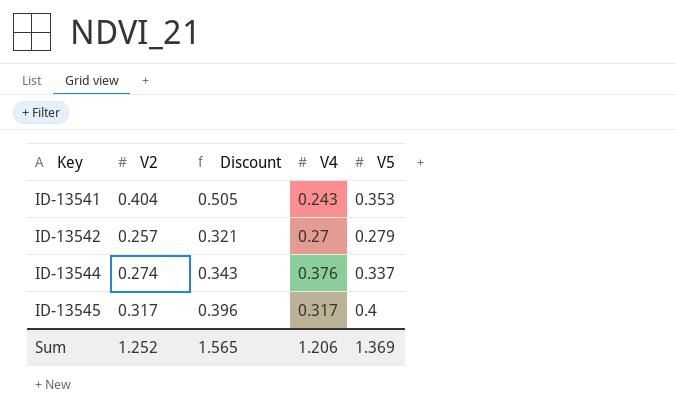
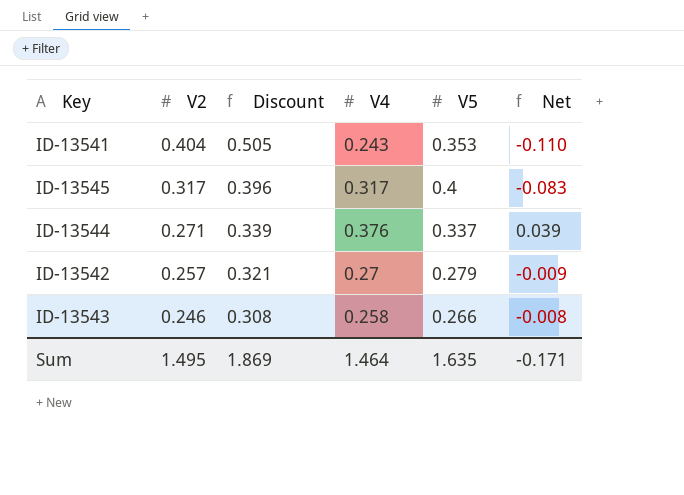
row order: Key ascending -> V2 descending
column Net | formula: none -> [V4] - [V5]
ID-13544 | V2: 0.274 -> 0.271
ID-13544 | Discount: 0.343 -> 0.339
row ID-13543: none -> 0.246 | 0.308 | 0.258 | 0.266 | -0.008
Sum | V2: 1.252 -> 1.495
Sum | Discount: 1.565 -> 1.869
Sum | V4: 1.206 -> 1.464
Sum | V5: 1.369 -> 1.635

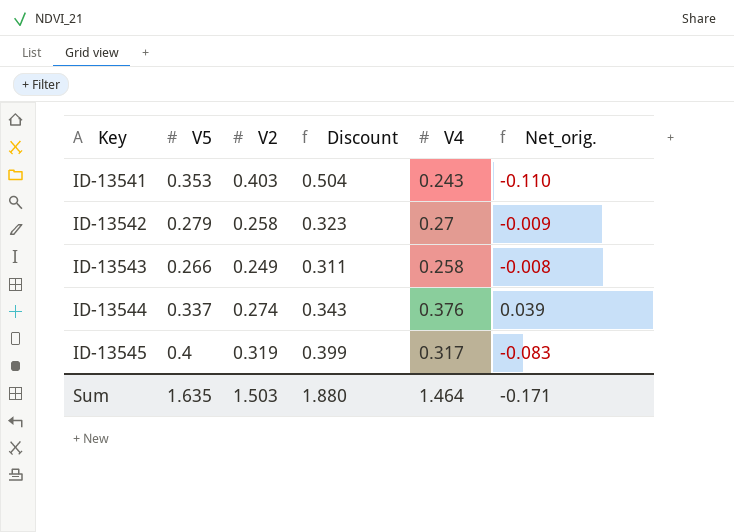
row order: V2 descending -> Key ascending
column V5 | position: 5 -> 2
column name: Net -> Net_orig.
ID-13541 | V2: 0.404 -> 0.403
ID-13541 | Discount: 0.505 -> 0.504
ID-13542 | V2: 0.257 -> 0.258
ID-13542 | Discount: 0.321 -> 0.323
ID-13543 | V2: 0.246 -> 0.249
ID-13543 | Discount: 0.308 -> 0.311
ID-13544 | V2: 0.271 -> 0.274
ID-13544 | Discount: 0.339 -> 0.343
ID-13545 | V2: 0.317 -> 0.319
ID-13545 | Discount: 0.396 -> 0.399
Sum | V2: 1.495 -> 1.503
Sum | Discount: 1.869 -> 1.880

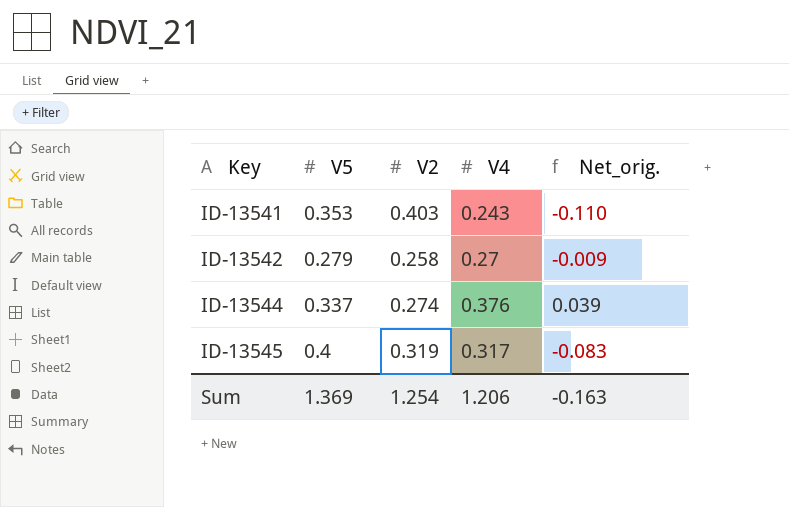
column Discount | formula: [V2] * 1.25 -> none
row ID-13543: 0.266 | 0.249 | 0.311 | 0.258 | -0.008 -> none
Sum | V5: 1.635 -> 1.369
Sum | V2: 1.503 -> 1.254
Sum | V4: 1.464 -> 1.206
Sum | Net_orig.: -0.171 -> -0.163

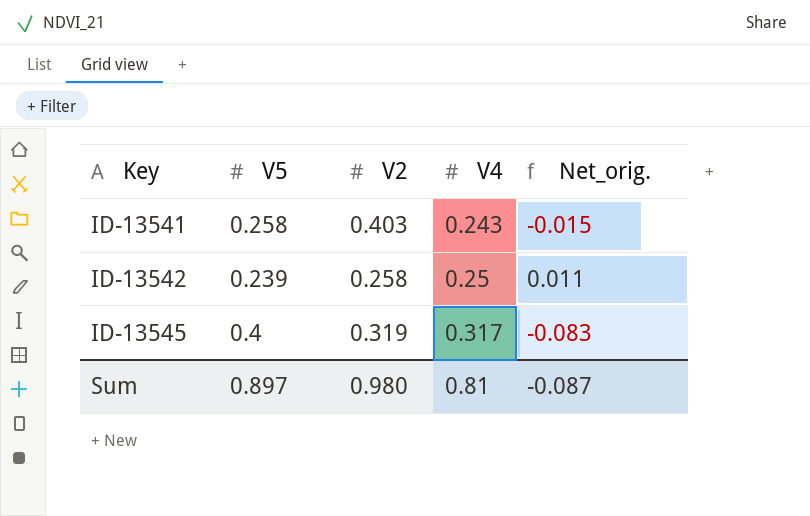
row ID-13544: 0.337 | 0.274 | 0.376 | 0.039 -> none
ID-13541 | V5: 0.353 -> 0.258
ID-13541 | Net_orig.: -0.110 -> -0.015
ID-13542 | V5: 0.279 -> 0.239
ID-13542 | V4: 0.27 -> 0.25
ID-13542 | Net_orig.: -0.009 -> 0.011
Sum | V5: 1.369 -> 0.897
Sum | V2: 1.254 -> 0.980
Sum | V4: 1.206 -> 0.81
Sum | Net_orig.: -0.163 -> -0.087

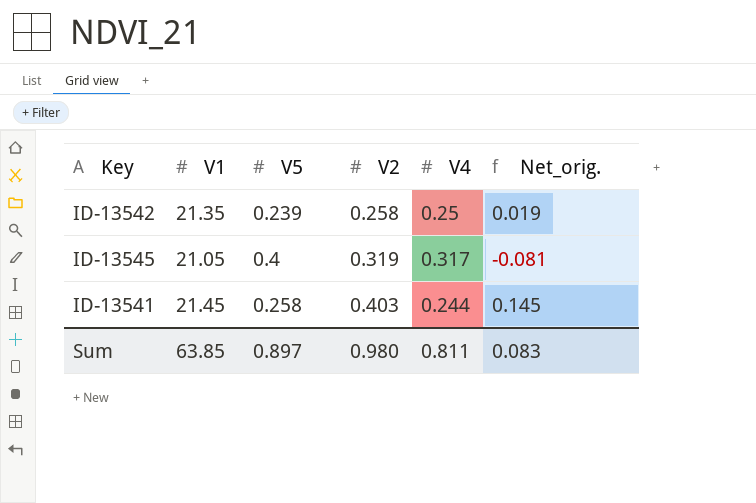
row order: Key ascending -> V2 ascending
column V1 | position: none -> 2
column Net_orig. | formula: [V4] - [V5] -> [V2] - [V5]
ID-13541 | V4: 0.243 -> 0.244
Sum | V4: 0.81 -> 0.811
Sum | Net_orig.: -0.087 -> 0.083

